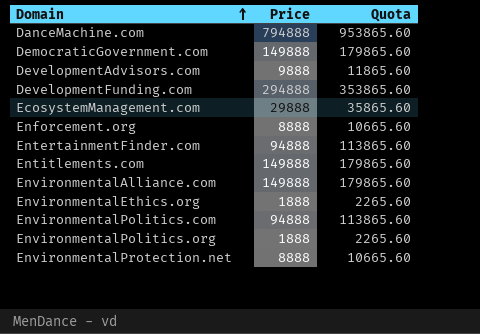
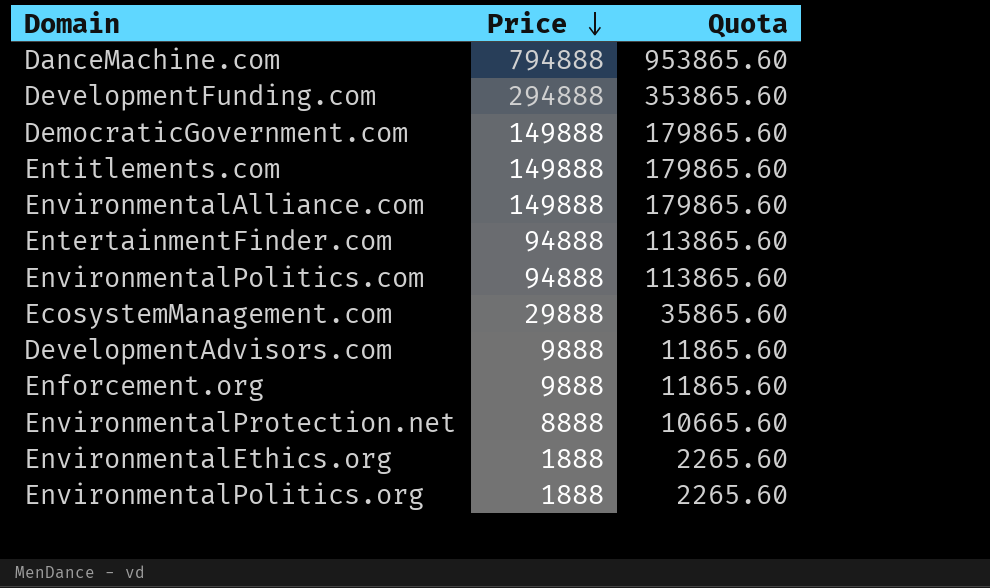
row order: Domain ascending -> Price descending
Enforcement.org | Price: 8888 -> 9888
Enforcement.org | Quota: 10665.60 -> 11865.60

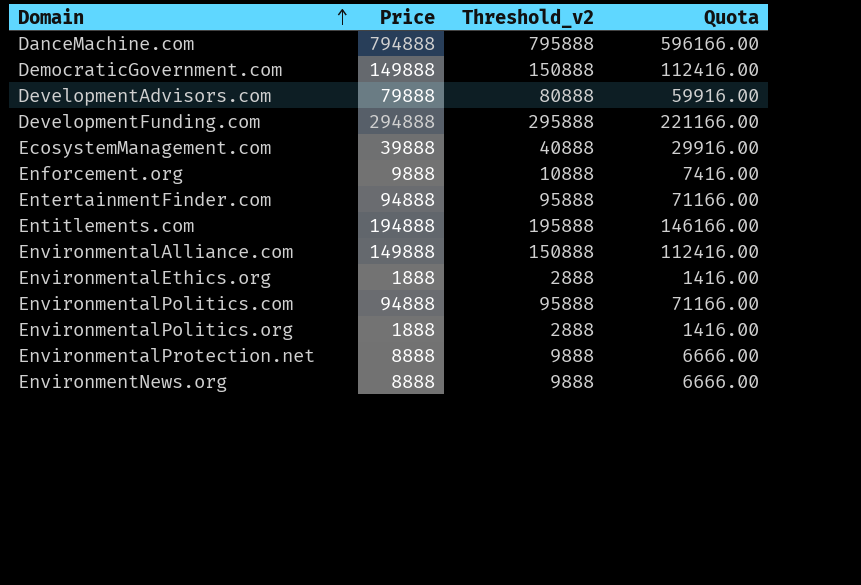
row order: Price descending -> Domain ascending
column Threshold_v2 | formula: none -> [Price] + 1000
column Quota | formula: [Price] * 1.2 -> [Price] * 0.75
DevelopmentAdvisors.com | Price: 9888 -> 79888
EcosystemManagement.com | Price: 29888 -> 39888
Entitlements.com | Price: 149888 -> 194888
row EnvironmentNews.org: none -> 8888 | 9888 | 6666.00

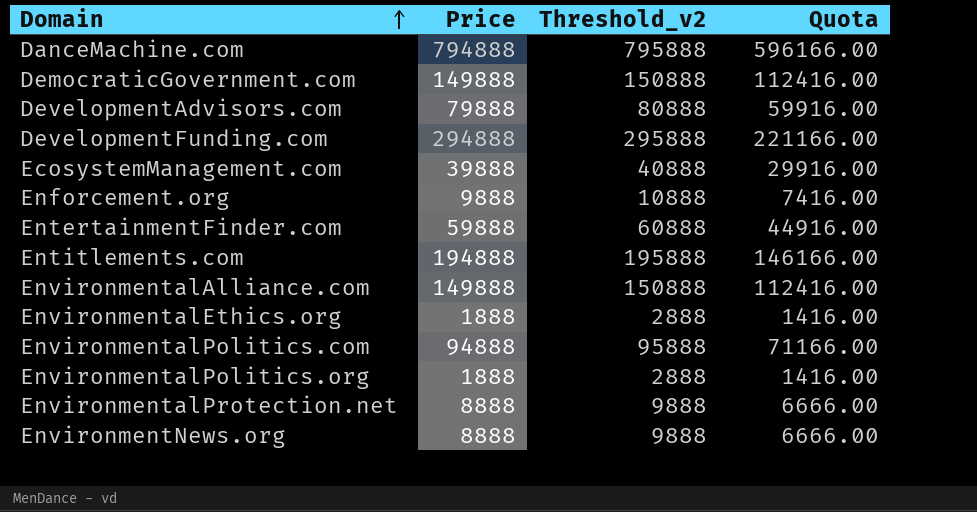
EntertainmentFinder.com | Price: 94888 -> 59888
EntertainmentFinder.com | Threshold_v2: 95888 -> 60888
EntertainmentFinder.com | Quota: 71166.00 -> 44916.00

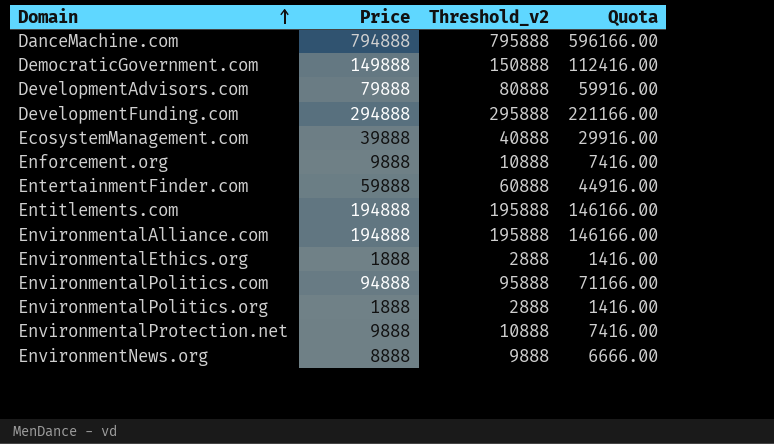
EnvironmentalAlliance.com | Price: 149888 -> 194888
EnvironmentalAlliance.com | Threshold_v2: 150888 -> 195888
EnvironmentalAlliance.com | Quota: 112416.00 -> 146166.00
EnvironmentalProtection.net | Price: 8888 -> 9888
EnvironmentalProtection.net | Threshold_v2: 9888 -> 10888
EnvironmentalProtection.net | Quota: 6666.00 -> 7416.00

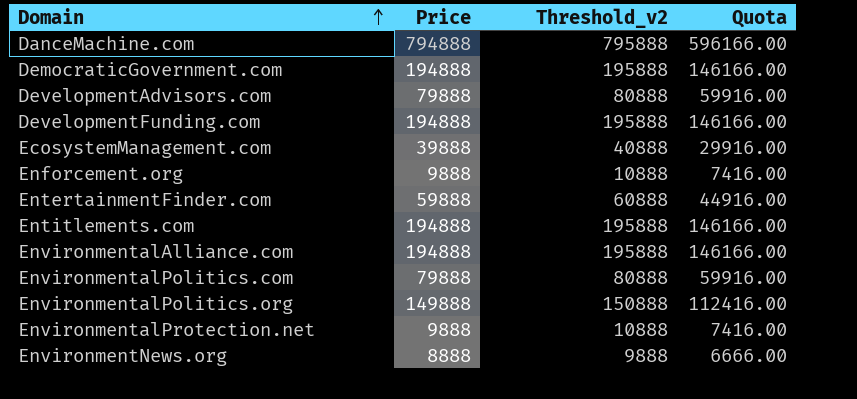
row EnvironmentalEthics.org: 1888 | 2888 | 1416.00 -> none
DemocraticGovernment.com | Price: 149888 -> 194888
DemocraticGovernment.com | Threshold_v2: 150888 -> 195888
DemocraticGovernment.com | Quota: 112416.00 -> 146166.00
DevelopmentFunding.com | Price: 294888 -> 194888
DevelopmentFunding.com | Threshold_v2: 295888 -> 195888
DevelopmentFunding.com | Quota: 221166.00 -> 146166.00
EnvironmentalPolitics.com | Price: 94888 -> 79888
EnvironmentalPolitics.com | Threshold_v2: 95888 -> 80888
EnvironmentalPolitics.com | Quota: 71166.00 -> 59916.00
EnvironmentalPolitics.org | Price: 1888 -> 149888
EnvironmentalPolitics.org | Threshold_v2: 2888 -> 150888
EnvironmentalPolitics.org | Quota: 1416.00 -> 112416.00

